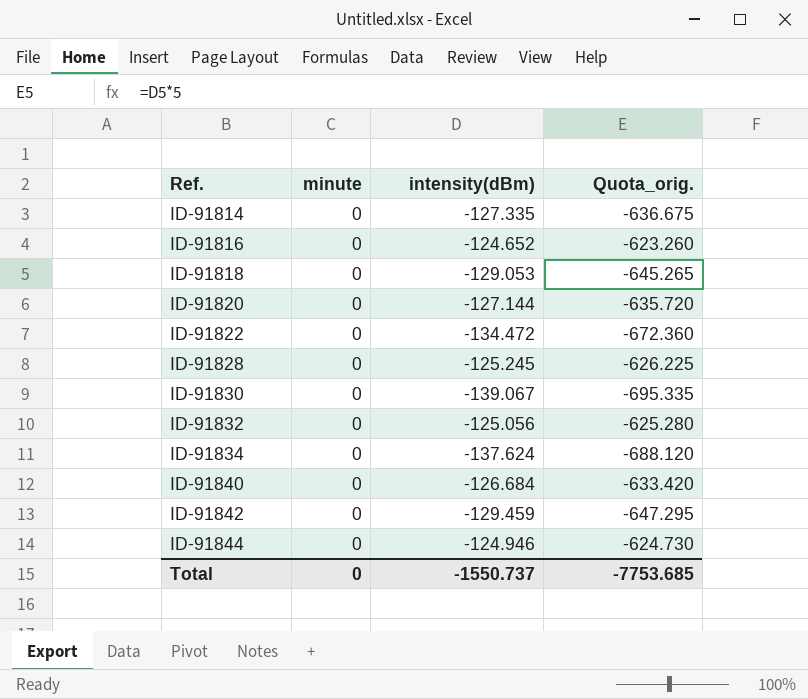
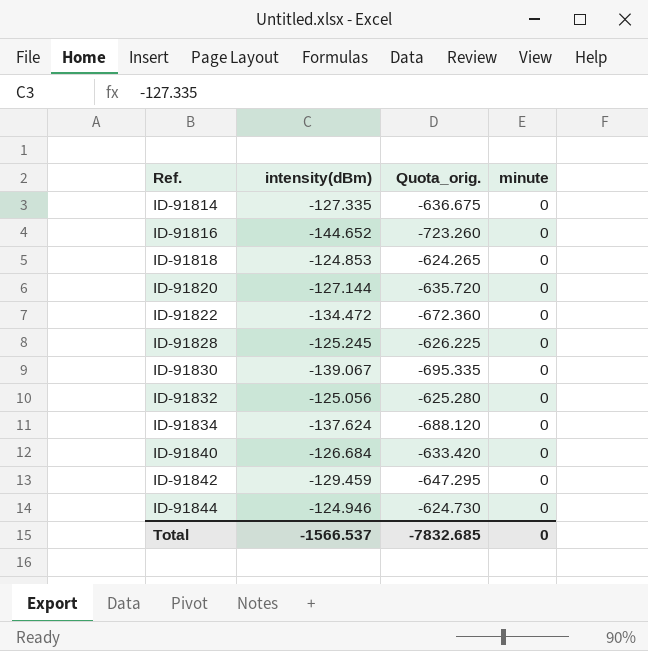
column minute | position: 2 -> 4
ID-91816 | intensity(dBm): -124.652 -> -144.652
ID-91816 | Quota_orig.: -623.260 -> -723.260
ID-91818 | intensity(dBm): -129.053 -> -124.853
ID-91818 | Quota_orig.: -645.265 -> -624.265
Total | intensity(dBm): -1550.737 -> -1566.537
Total | Quota_orig.: -7753.685 -> -7832.685

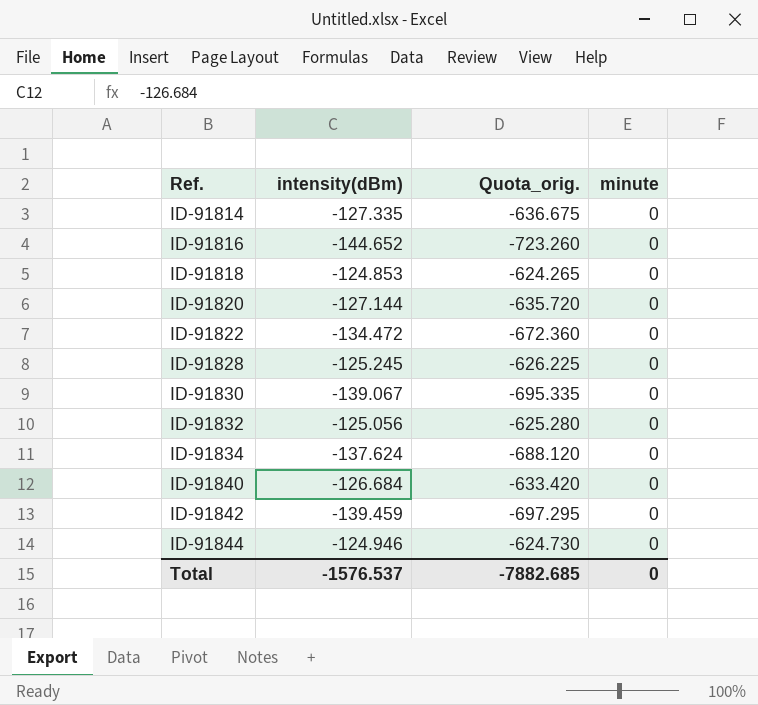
ID-91842 | intensity(dBm): -129.459 -> -139.459
ID-91842 | Quota_orig.: -647.295 -> -697.295
Total | intensity(dBm): -1566.537 -> -1576.537
Total | Quota_orig.: -7832.685 -> -7882.685

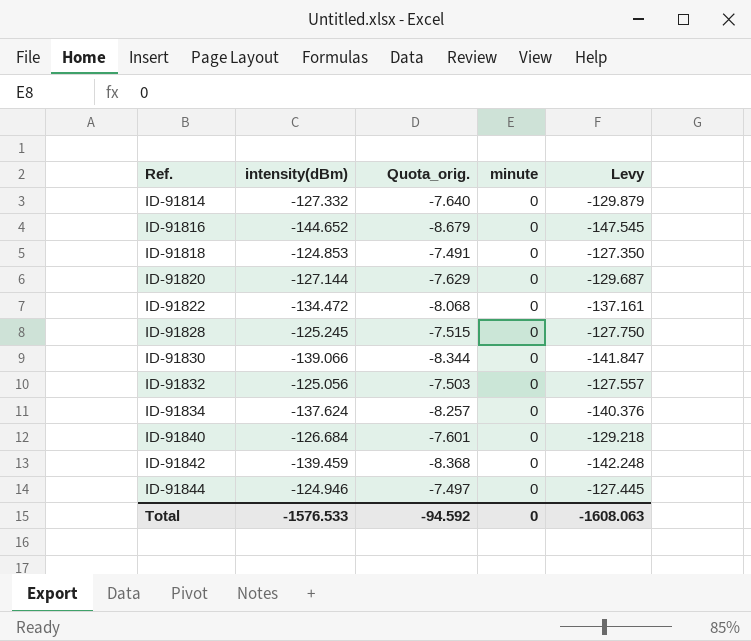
column Quota_orig. | formula: [intensity(dBm)] * 5 -> [intensity(dBm)] * 0.06
column Levy | formula: none -> [intensity(dBm)] * 1.02
ID-91814 | intensity(dBm): -127.335 -> -127.332
ID-91830 | intensity(dBm): -139.067 -> -139.066
Total | intensity(dBm): -1576.537 -> -1576.533
Total | Quota_orig.: -7882.685 -> -94.592

